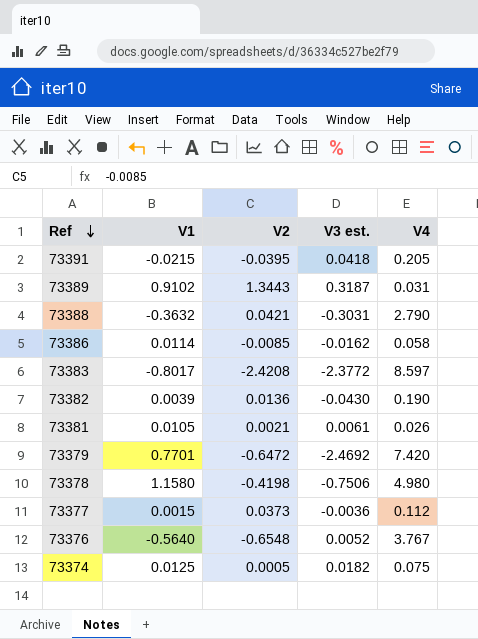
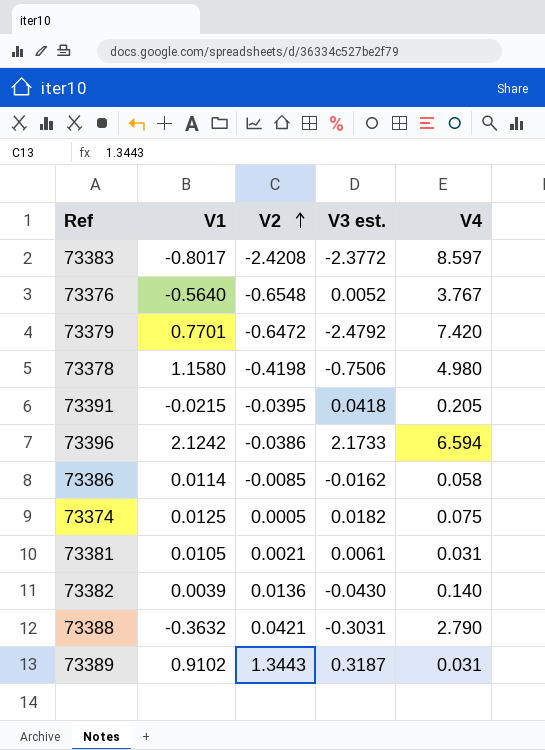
row order: Ref descending -> V2 ascending
row 73377: 0.0015 | 0.0373 | -0.0036 | 0.112 -> none
73379 | V3 est.: -2.4692 -> -2.4792
row 73396: none -> 2.1242 | -0.0386 | 2.1733 | 6.594
73381 | V4: 0.026 -> 0.031
73382 | V4: 0.190 -> 0.140

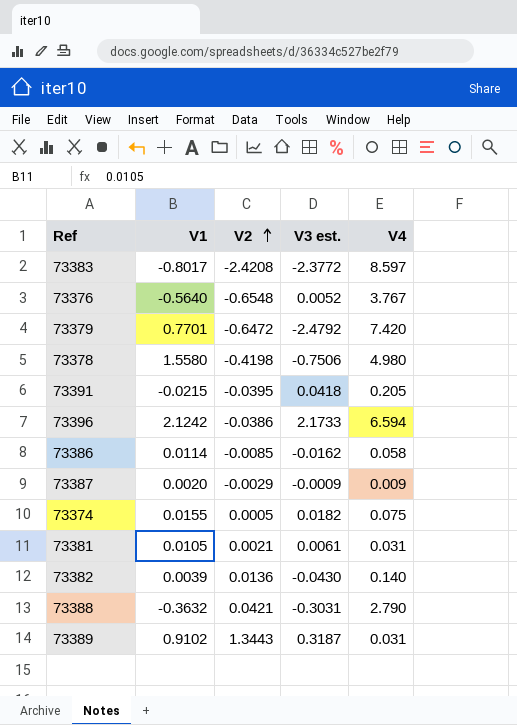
73378 | V1: 1.1580 -> 1.5580
row 73387: none -> 0.0020 | -0.0029 | -0.0009 | 0.009
73374 | V1: 0.0125 -> 0.0155

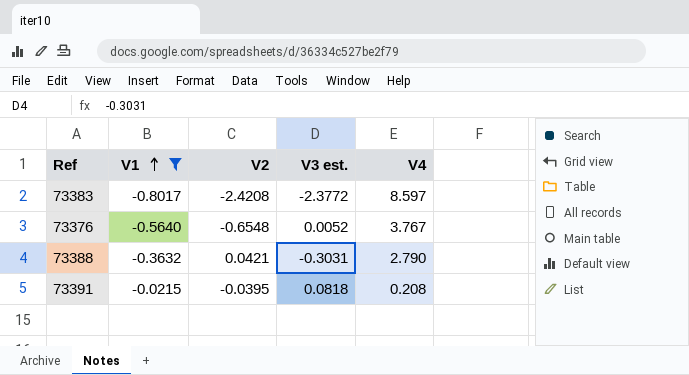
filter: none -> V1 <= -0.0215
row order: V2 ascending -> V1 ascending
73391 | V3 est.: 0.0418 -> 0.0818
73391 | V4: 0.205 -> 0.208

